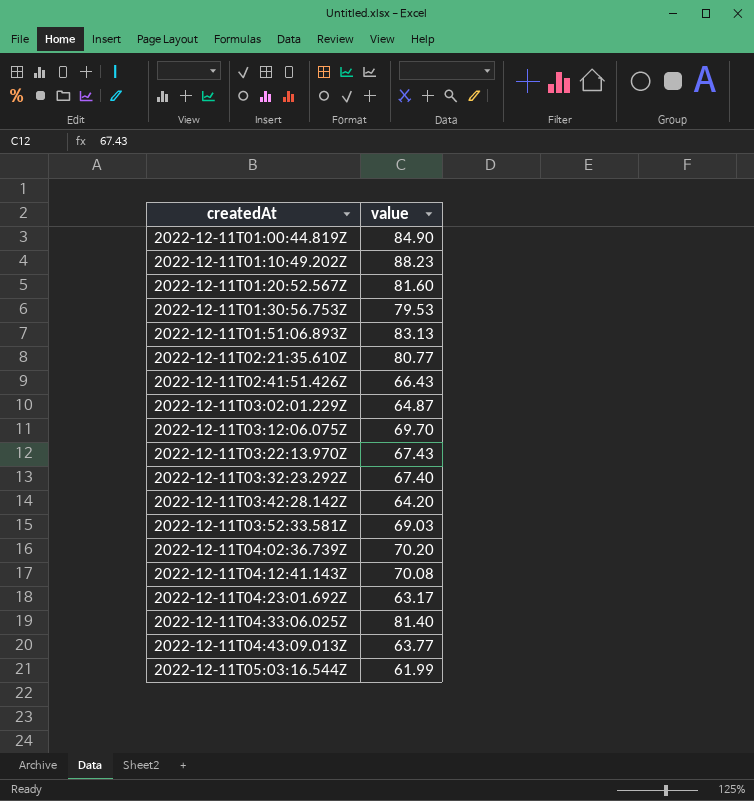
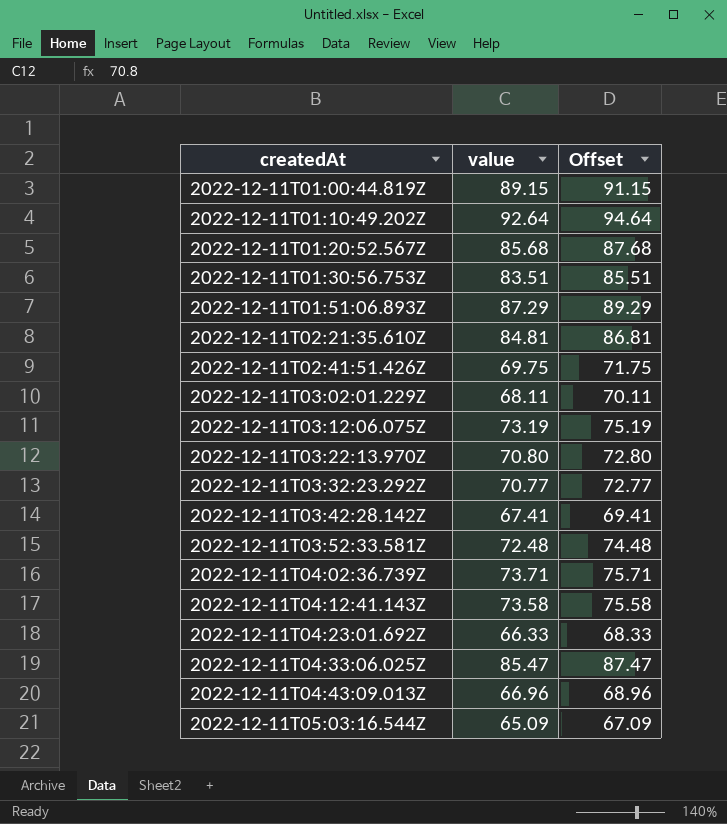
column Offset | formula: none -> [value] + 2
2022-12-11T01:00:44.819Z | value: 84.90 -> 89.15
2022-12-11T01:10:49.202Z | value: 88.23 -> 92.64
2022-12-11T01:20:52.567Z | value: 81.60 -> 85.68
2022-12-11T01:30:56.753Z | value: 79.53 -> 83.51
2022-12-11T01:51:06.893Z | value: 83.13 -> 87.29
2022-12-11T02:21:35.610Z | value: 80.77 -> 84.81
2022-12-11T02:41:51.426Z | value: 66.43 -> 69.75
2022-12-11T03:02:01.229Z | value: 64.87 -> 68.11
2022-12-11T03:12:06.075Z | value: 69.70 -> 73.19
2022-12-11T03:22:13.970Z | value: 67.43 -> 70.80
2022-12-11T03:32:23.292Z | value: 67.40 -> 70.77
2022-12-11T03:42:28.142Z | value: 64.20 -> 67.41
2022-12-11T03:52:33.581Z | value: 69.03 -> 72.48
2022-12-11T04:02:36.739Z | value: 70.20 -> 73.71
2022-12-11T04:12:41.143Z | value: 70.08 -> 73.58
2022-12-11T04:23:01.692Z | value: 63.17 -> 66.33
2022-12-11T04:33:06.025Z | value: 81.40 -> 85.47
2022-12-11T04:43:09.013Z | value: 63.77 -> 66.96
2022-12-11T05:03:16.544Z | value: 61.99 -> 65.09

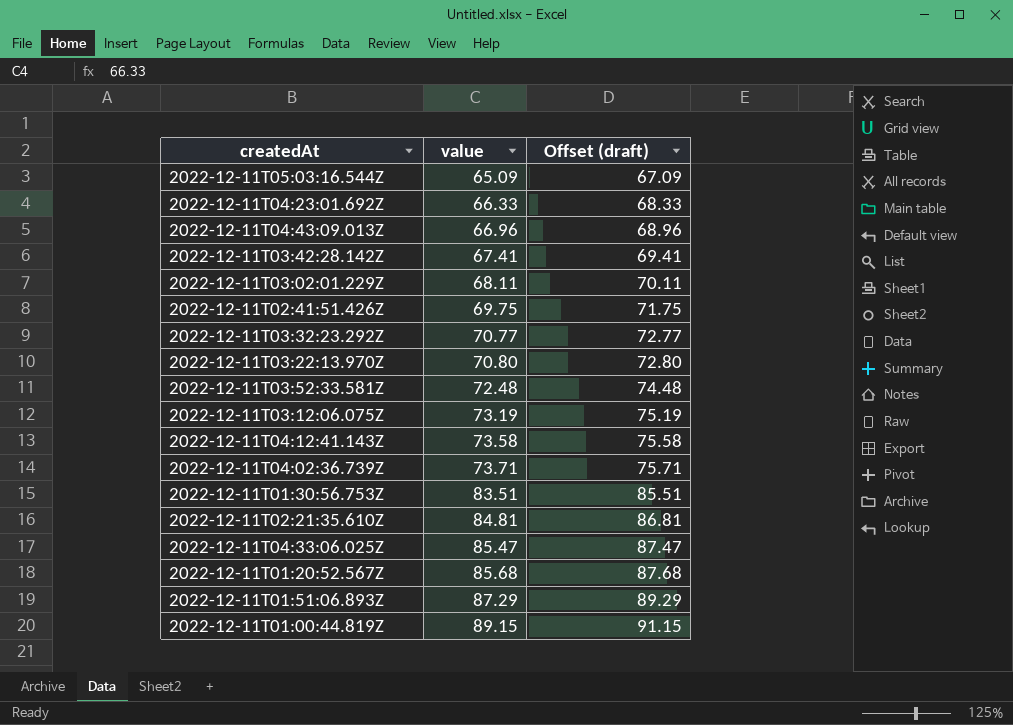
row order: createdAt ascending -> value ascending
column name: Offset -> Offset (draft)
row 2022-12-11T01:10:49.202Z: 92.64 | 94.64 -> none

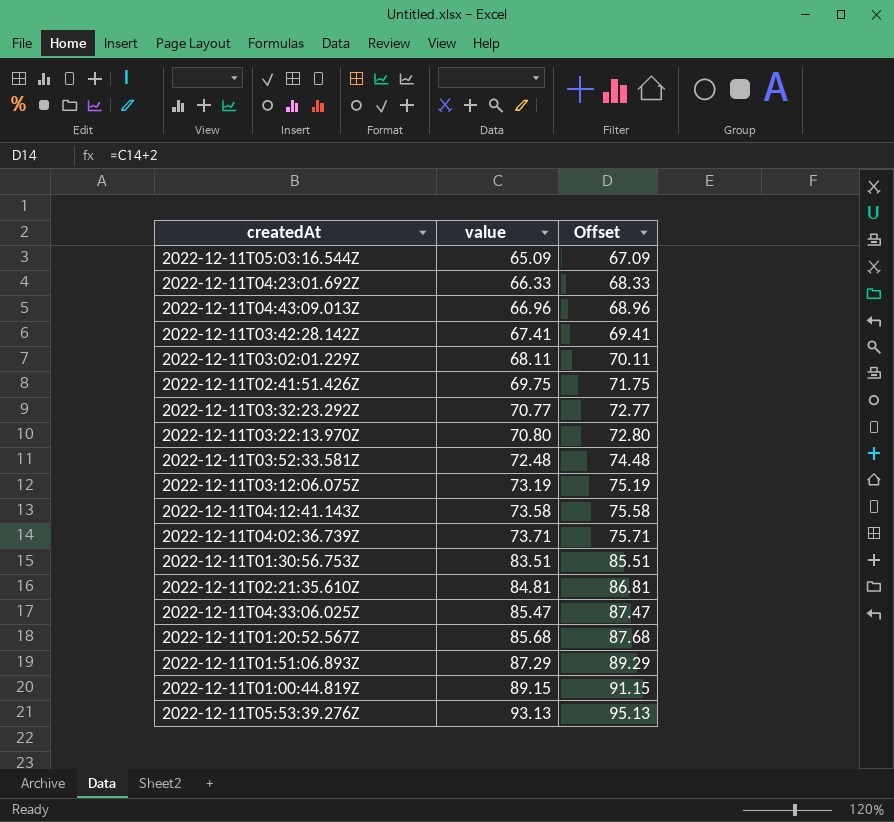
column name: Offset (draft) -> Offset
row 2022-12-11T05:53:39.276Z: none -> 93.13 | 95.13

